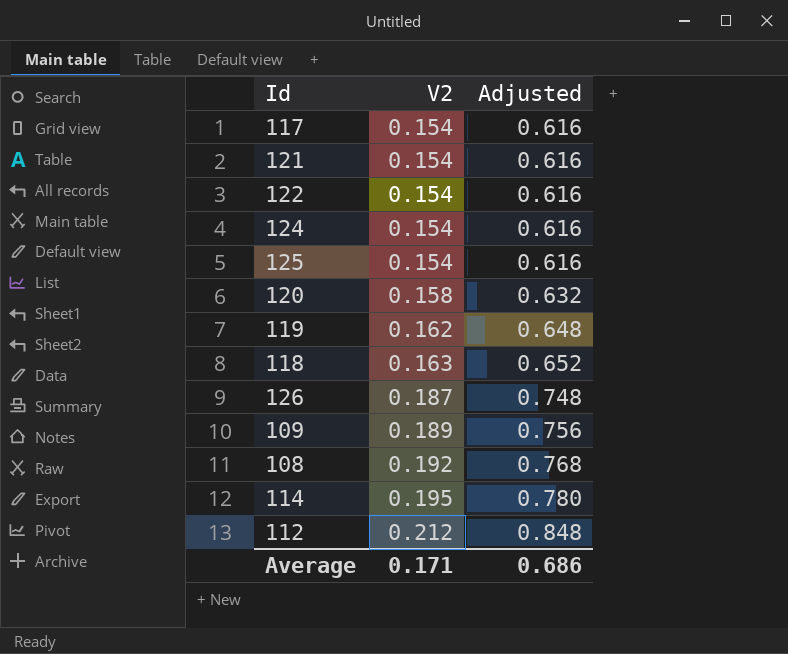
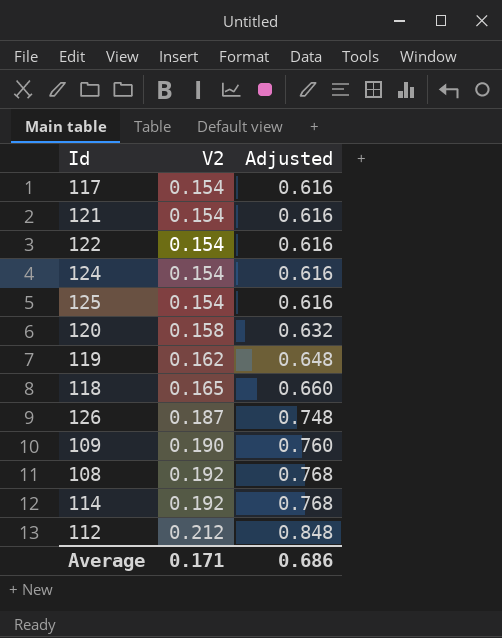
118 | V2: 0.163 -> 0.165
118 | Adjusted: 0.652 -> 0.660
109 | V2: 0.189 -> 0.190
109 | Adjusted: 0.756 -> 0.760
114 | V2: 0.195 -> 0.192
114 | Adjusted: 0.780 -> 0.768

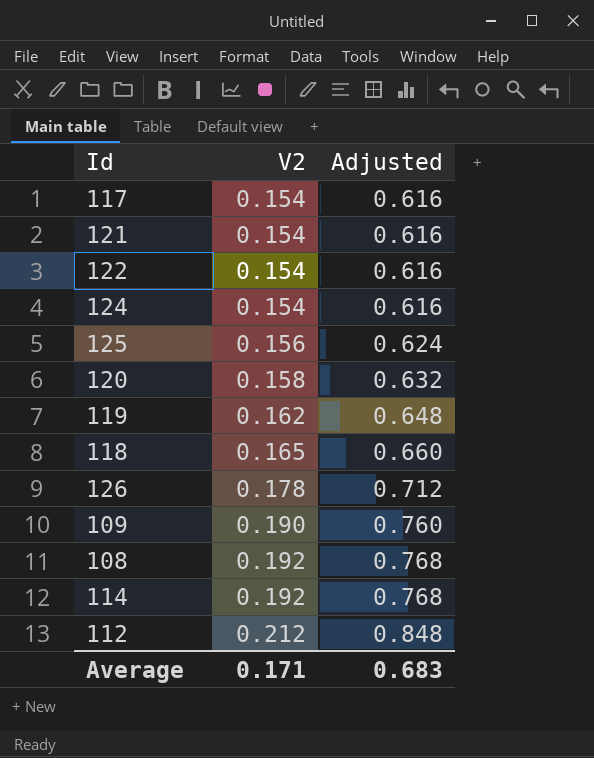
125 | V2: 0.154 -> 0.156
125 | Adjusted: 0.616 -> 0.624
126 | V2: 0.187 -> 0.178
126 | Adjusted: 0.748 -> 0.712
Average | Adjusted: 0.686 -> 0.683

